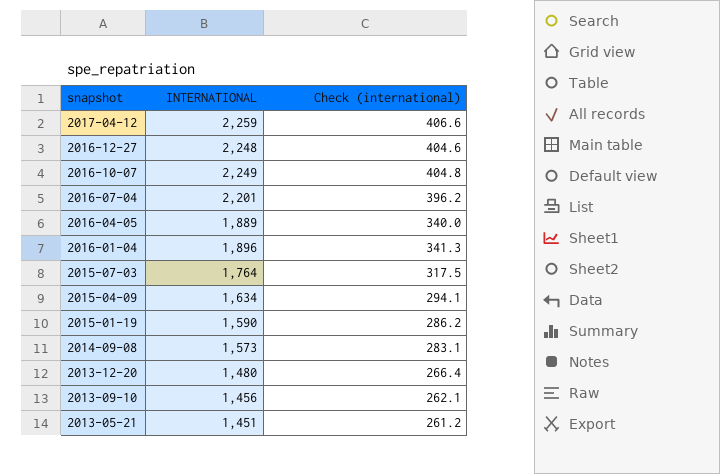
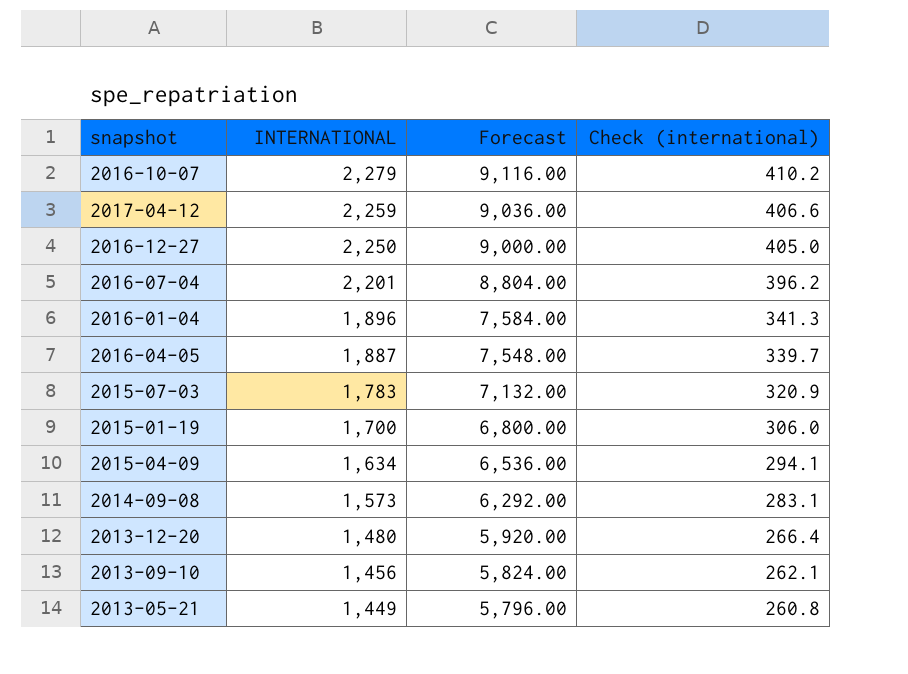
row order: snapshot descending -> INTERNATIONAL descending
column Forecast | formula: none -> [INTERNATIONAL] * 4
2016-10-07 | INTERNATIONAL: 2,249 -> 2,279
2016-10-07 | Check (international): 404.8 -> 410.2
2016-12-27 | INTERNATIONAL: 2,248 -> 2,250
2016-12-27 | Check (international): 404.6 -> 405.0
2016-04-05 | INTERNATIONAL: 1,889 -> 1,887
2016-04-05 | Check (international): 340.0 -> 339.7
2015-07-03 | INTERNATIONAL: 1,764 -> 1,783
2015-07-03 | Check (international): 317.5 -> 320.9
2015-01-19 | INTERNATIONAL: 1,590 -> 1,700
2015-01-19 | Check (international): 286.2 -> 306.0
2013-05-21 | INTERNATIONAL: 1,451 -> 1,449
2013-05-21 | Check (international): 261.2 -> 260.8

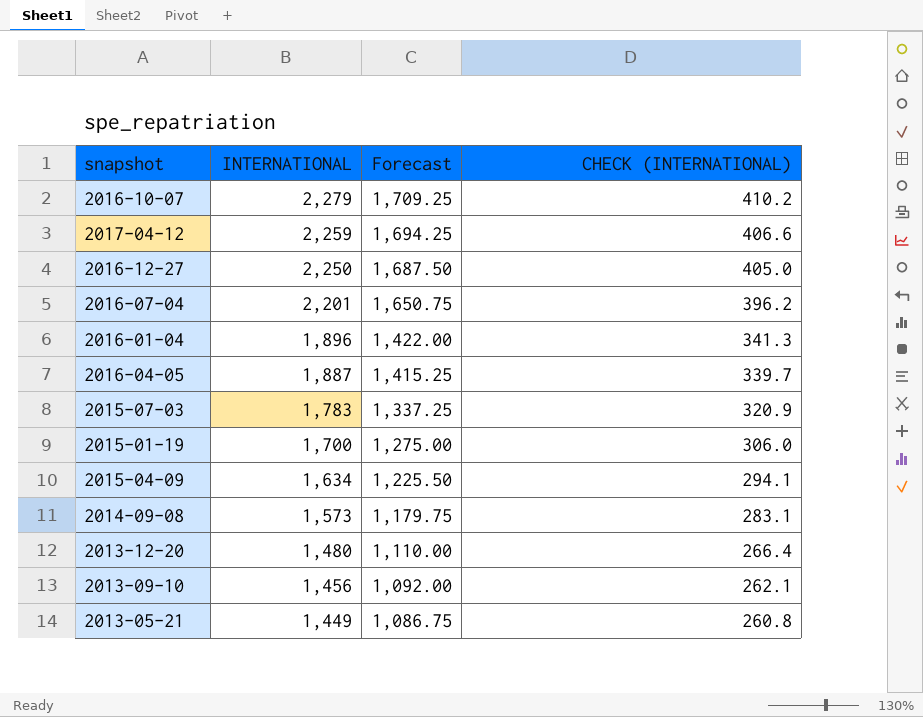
column Forecast | formula: [INTERNATIONAL] * 4 -> [INTERNATIONAL] * 0.75
column name: Check (international) -> CHECK (INTERNATIONAL)

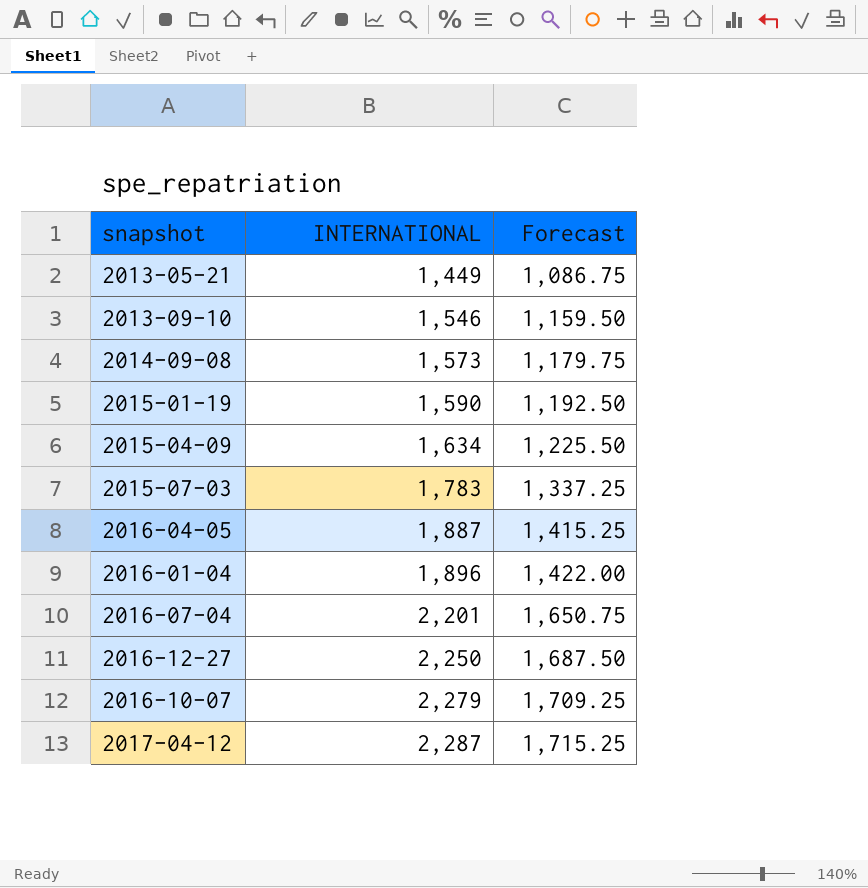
row order: INTERNATIONAL descending -> INTERNATIONAL ascending
column CHECK (INTERNATIONAL) | formula: [INTERNATIONAL] * 0.18 -> none
row 2013-12-20: 1,480 | 1,110.00 | 266.4 -> none
2013-09-10 | INTERNATIONAL: 1,456 -> 1,546
2013-09-10 | Forecast: 1,092.00 -> 1,159.50
2015-01-19 | INTERNATIONAL: 1,700 -> 1,590
2015-01-19 | Forecast: 1,275.00 -> 1,192.50
2017-04-12 | INTERNATIONAL: 2,259 -> 2,287
2017-04-12 | Forecast: 1,694.25 -> 1,715.25

